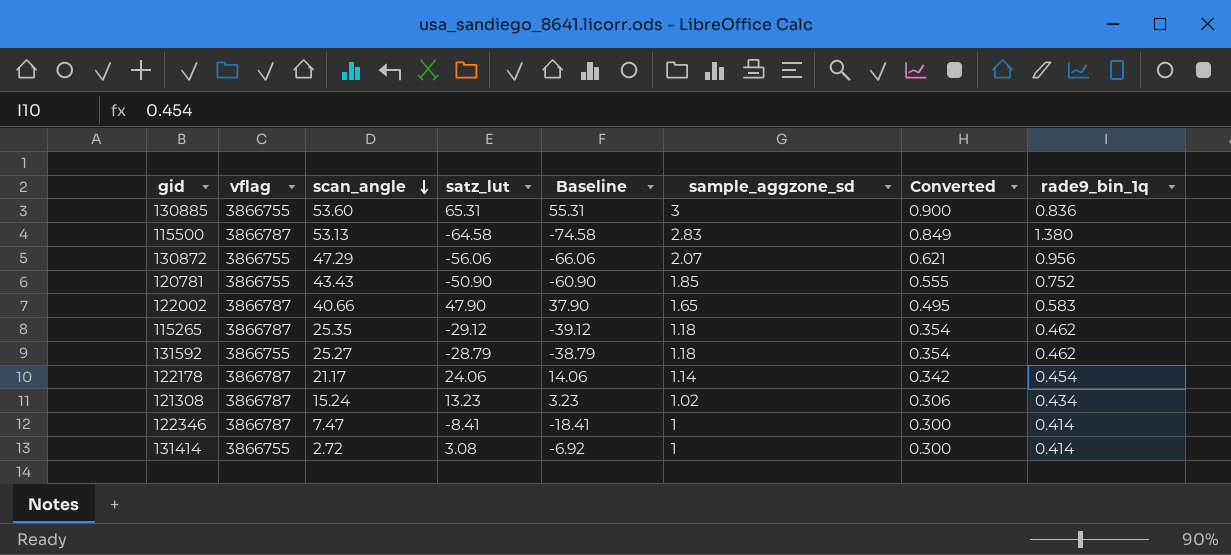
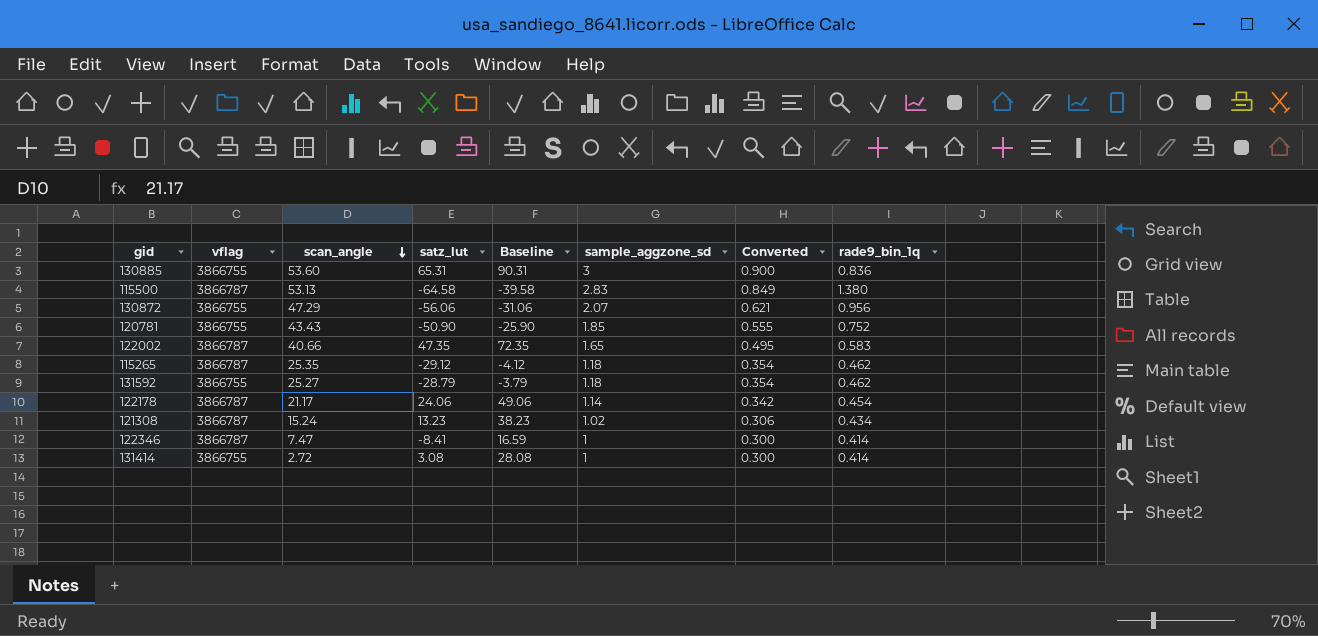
column Baseline | formula: [satz_lut] - 10 -> [satz_lut] + 25
122002 | satz_lut: 47.90 -> 47.35

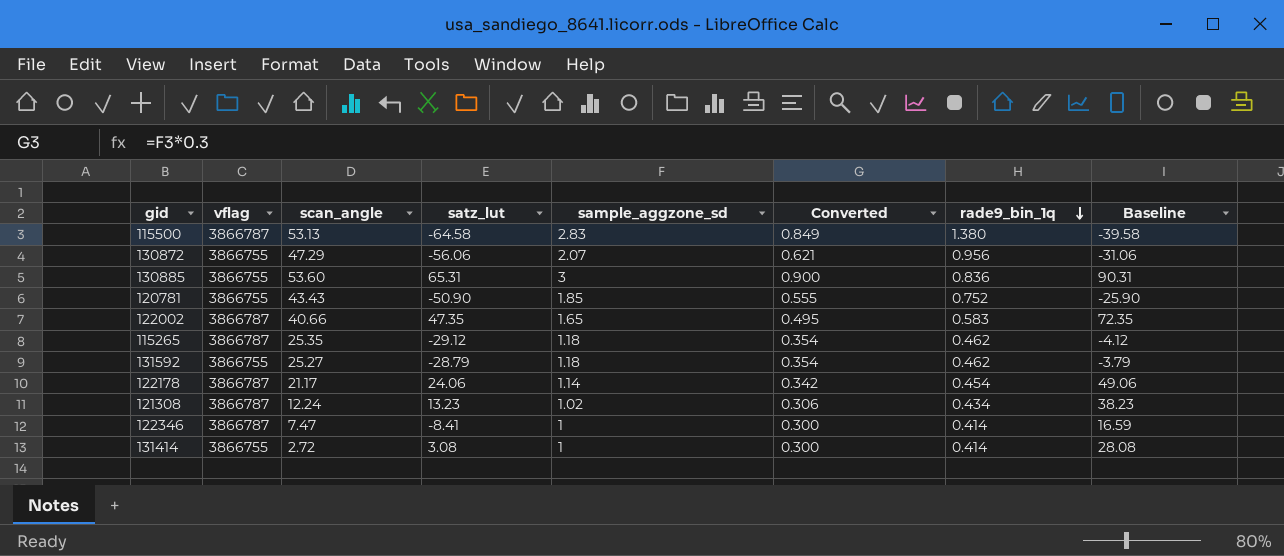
row order: scan_angle descending -> rade9_bin_1q descending
column Baseline | position: 5 -> 8
121308 | scan_angle: 15.24 -> 12.24

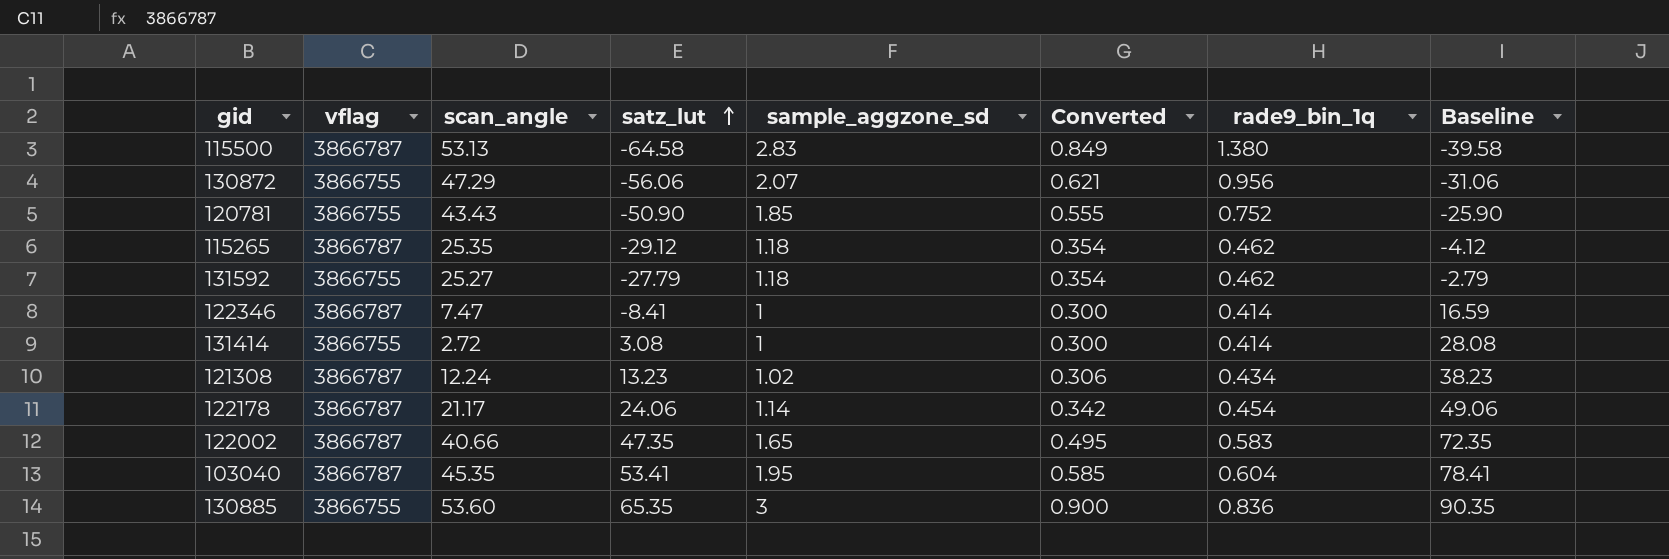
row order: rade9_bin_1q descending -> satz_lut ascending
131592 | satz_lut: -28.79 -> -27.79
131592 | Baseline: -3.79 -> -2.79
row 103040: none -> 3866787 | 45.35 | 53.41 | 1.95 | 0.585 | 0.604 | 78.41
130885 | satz_lut: 65.31 -> 65.35
130885 | Baseline: 90.31 -> 90.35

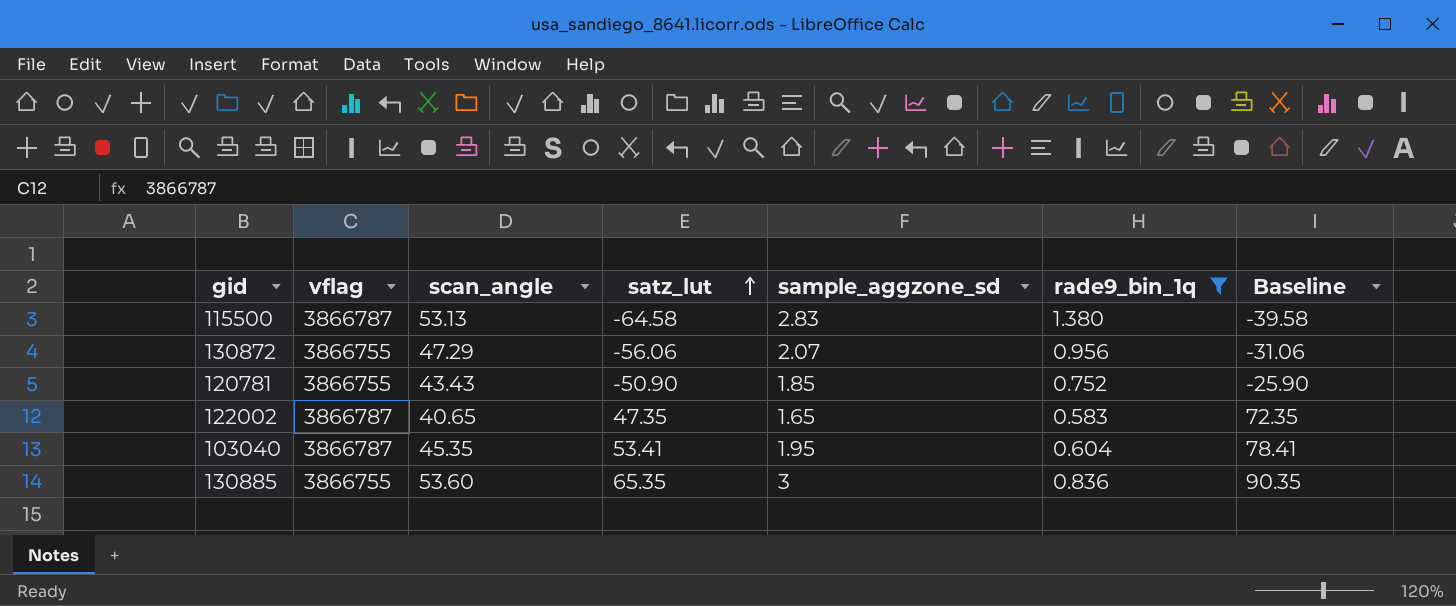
filter: none -> rade9_bin_1q >= 0.583
column Converted | formula: [sample_aggzone_sd] * 0.3 -> none
122002 | scan_angle: 40.66 -> 40.65

